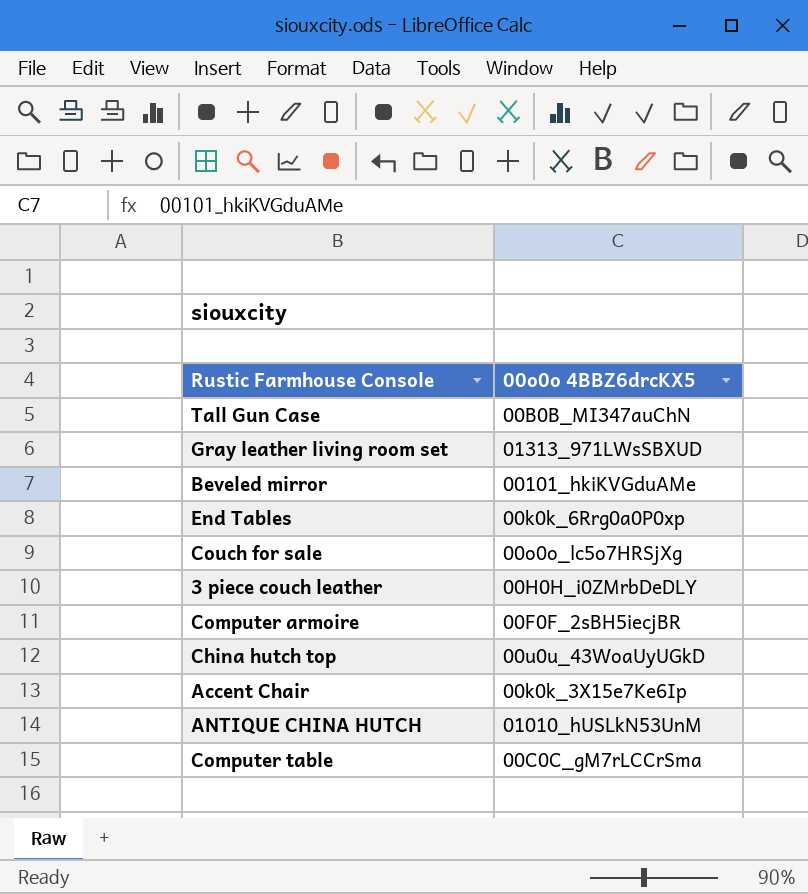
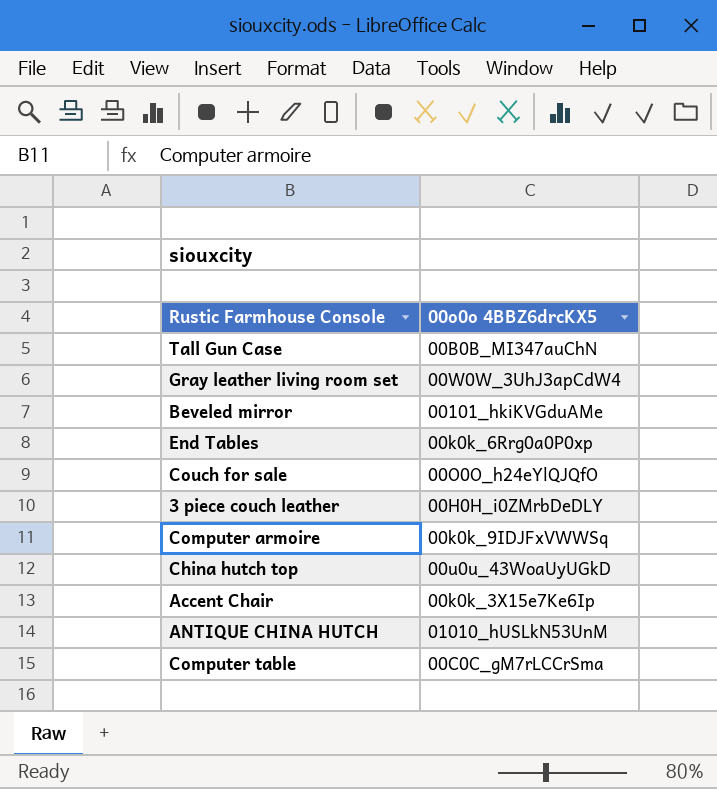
Gray leather living room set | 00o0o 4BBZ6drcKX5: 01313_971LWsSBXUD -> 00W0W_3UhJ3apCdW4
Couch for sale | 00o0o 4BBZ6drcKX5: 00o0o_lc5o7HRSjXg -> 00O0O_h24eYlQJQfO
Computer armoire | 00o0o 4BBZ6drcKX5: 00F0F_2sBH5iecjBR -> 00k0k_9IDJFxVWWSq

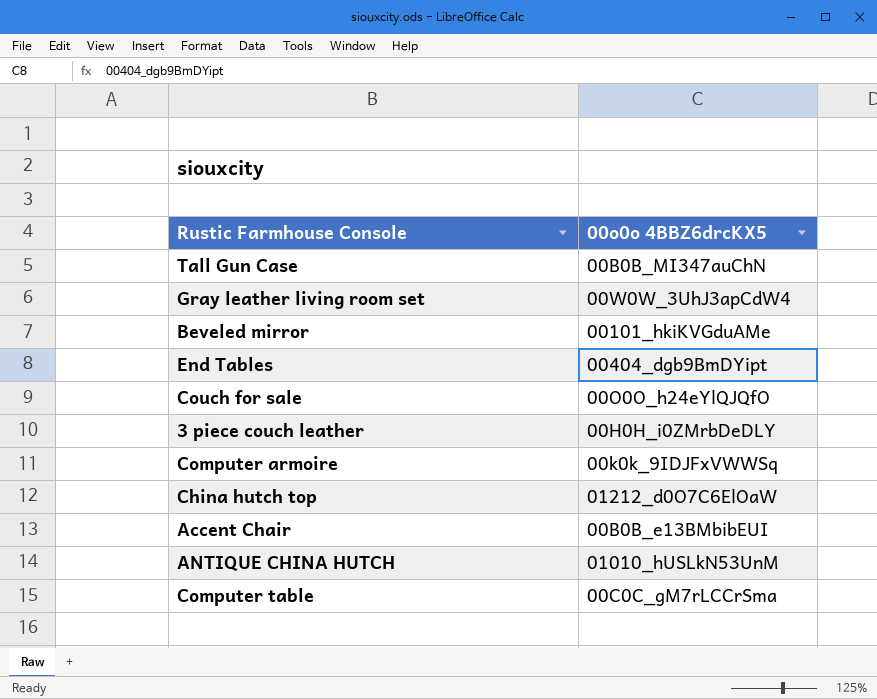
End Tables | 00o0o 4BBZ6drcKX5: 00k0k_6Rrg0a0P0xp -> 00404_dgb9BmDYipt
China hutch top | 00o0o 4BBZ6drcKX5: 00u0u_43WoaUyUGkD -> 01212_d0O7C6ElOaW
Accent Chair | 00o0o 4BBZ6drcKX5: 00k0k_3X15e7Ke6Ip -> 00B0B_e13BMbibEUI

